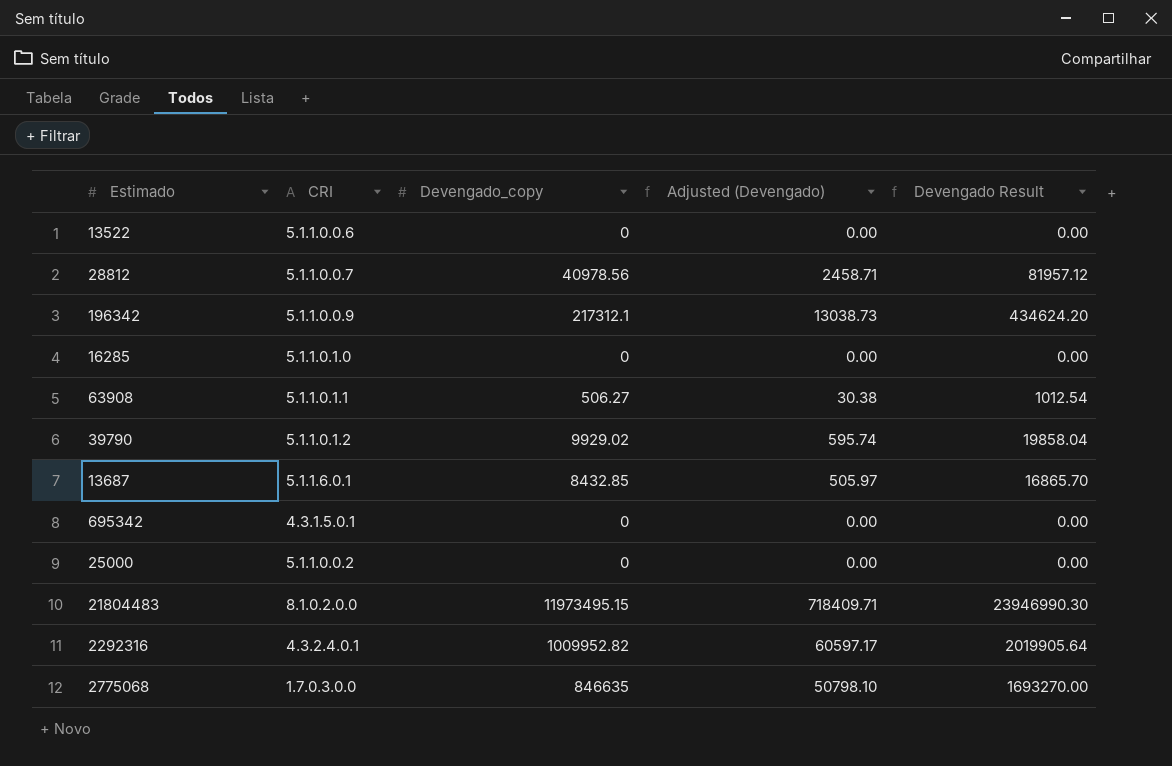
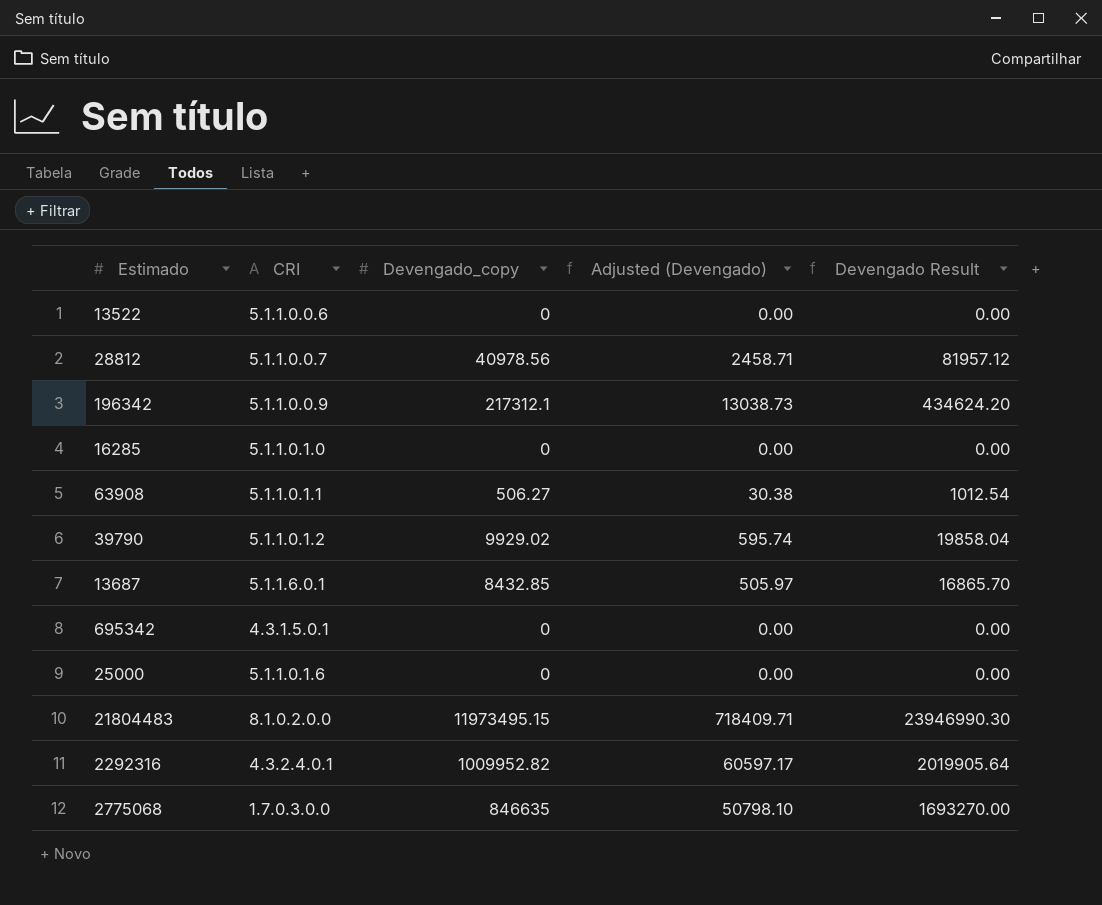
25000 | CRI: 5.1.1.0.0.2 -> 5.1.1.0.1.6

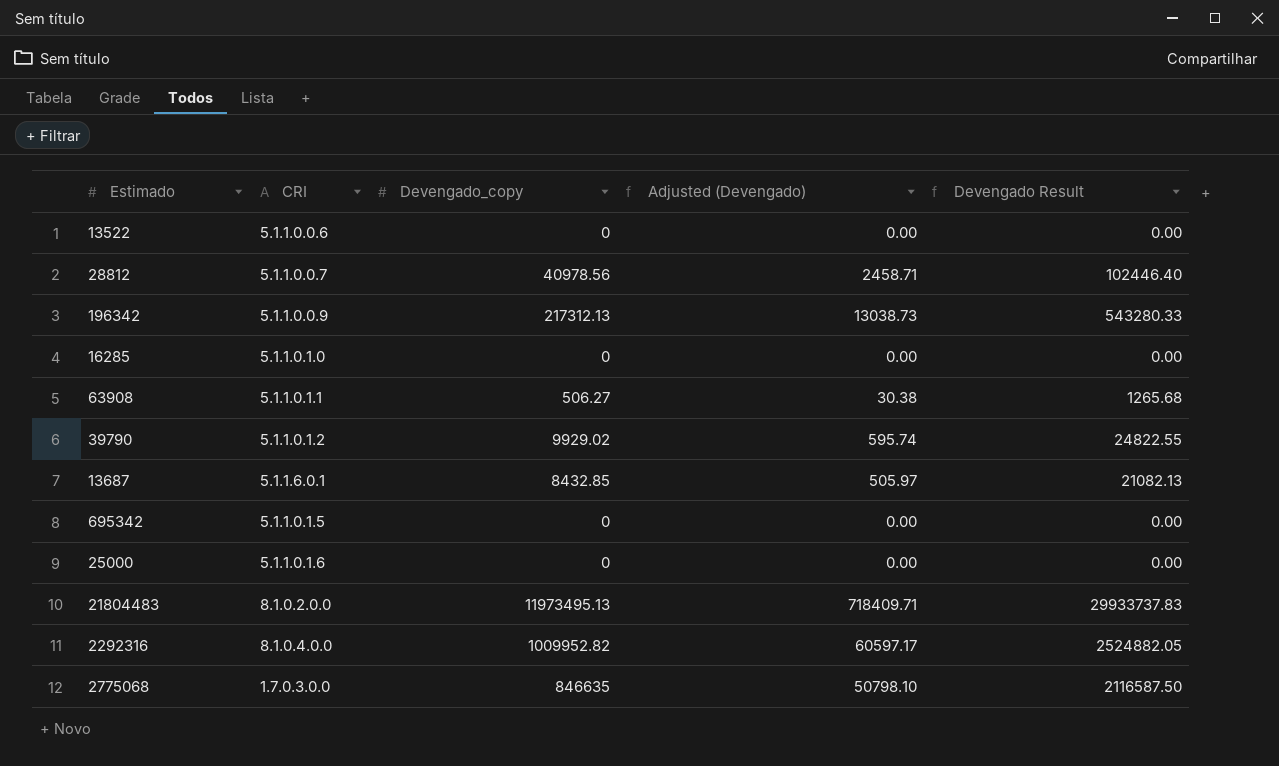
column Devengado Result | formula: [Devengado_copy] * 2 -> [Devengado_copy] * 2.5
196342 | Devengado_copy: 217312.1 -> 217312.13
695342 | CRI: 4.3.1.5.0.1 -> 5.1.1.0.1.5
21804483 | Devengado_copy: 11973495.15 -> 11973495.13
2292316 | CRI: 4.3.2.4.0.1 -> 8.1.0.4.0.0

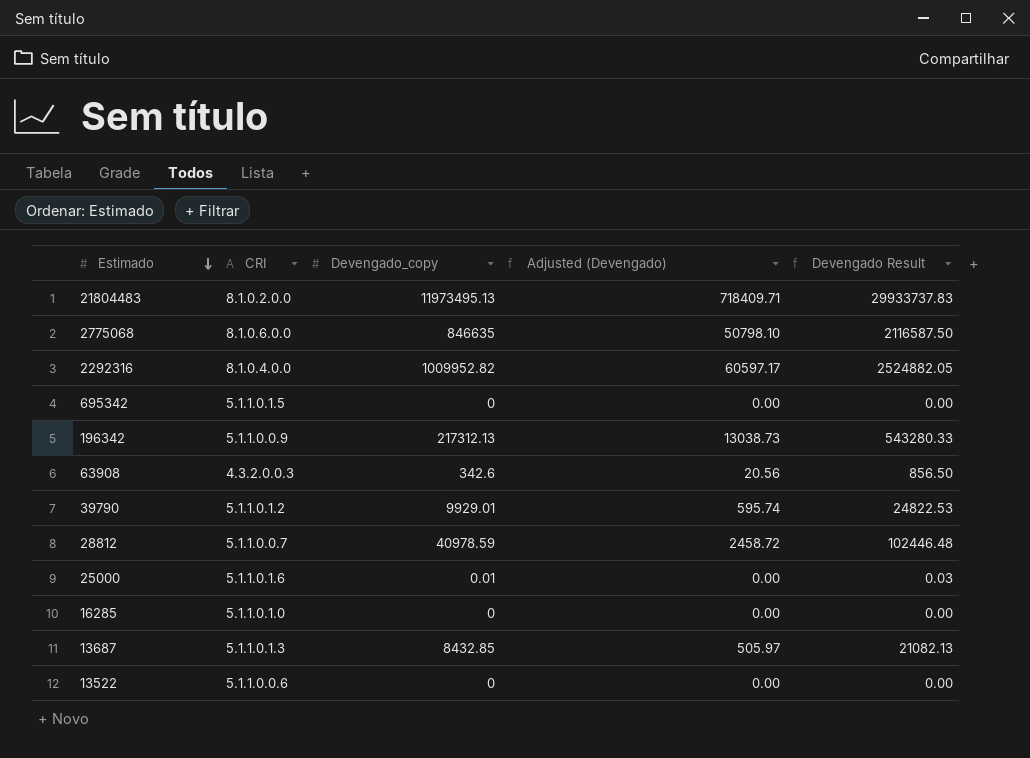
row order: none -> Estimado descending
2775068 | CRI: 1.7.0.3.0.0 -> 8.1.0.6.0.0
63908 | CRI: 5.1.1.0.1.1 -> 4.3.2.0.0.3
63908 | Devengado_copy: 506.27 -> 342.6
63908 | Adjusted (Devengado): 30.38 -> 20.56
63908 | Devengado Result: 1265.68 -> 856.50
39790 | Devengado_copy: 9929.02 -> 9929.01
39790 | Devengado Result: 24822.55 -> 24822.53
28812 | Devengado_copy: 40978.56 -> 40978.59
28812 | Adjusted (Devengado): 2458.71 -> 2458.72
28812 | Devengado Result: 102446.40 -> 102446.48
25000 | Devengado_copy: 0 -> 0.01
25000 | Devengado Result: 0.00 -> 0.03
13687 | CRI: 5.1.1.6.0.1 -> 5.1.1.0.1.3

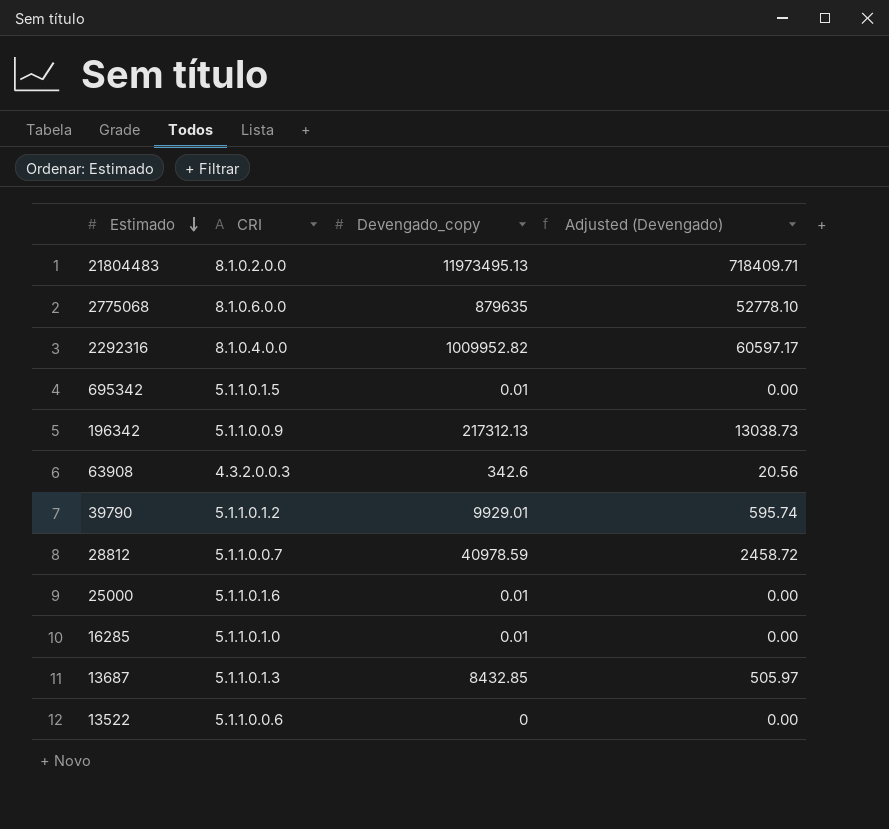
column Devengado Result | formula: [Devengado_copy] * 2.5 -> none
2775068 | Devengado_copy: 846635 -> 879635
2775068 | Adjusted (Devengado): 50798.10 -> 52778.10
695342 | Devengado_copy: 0 -> 0.01
16285 | Devengado_copy: 0 -> 0.01

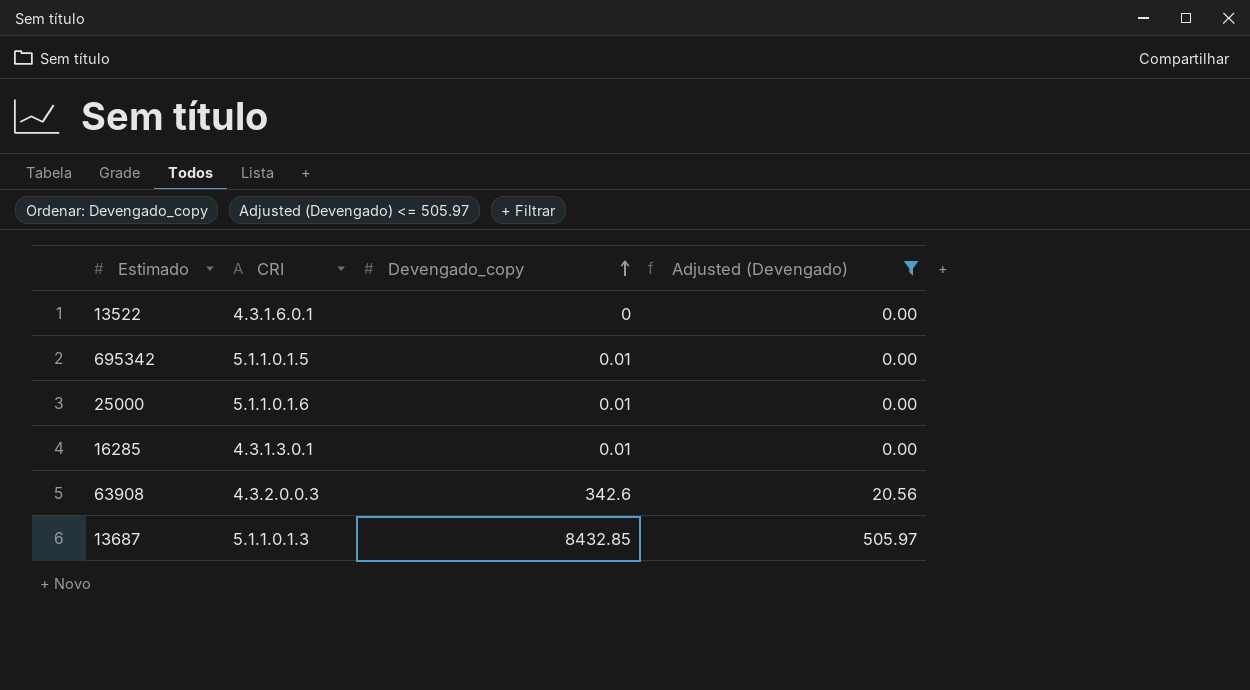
filter: none -> Adjusted (Devengado) <= 505.97
row order: Estimado descending -> Devengado_copy ascending
13522 | CRI: 5.1.1.0.0.6 -> 4.3.1.6.0.1
16285 | CRI: 5.1.1.0.1.0 -> 4.3.1.3.0.1

